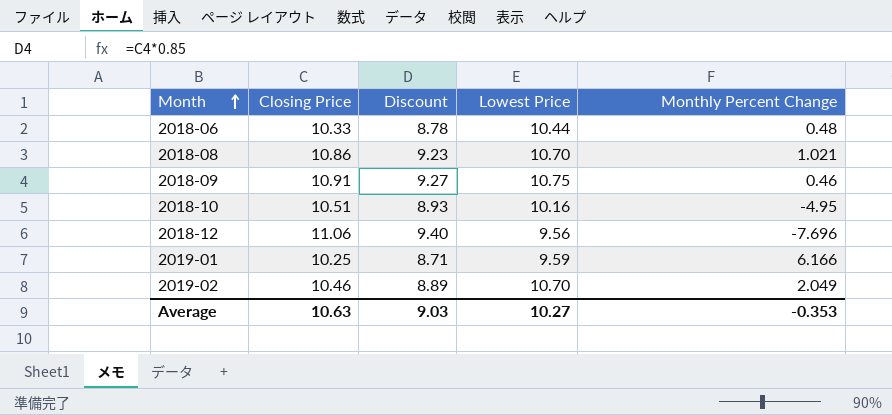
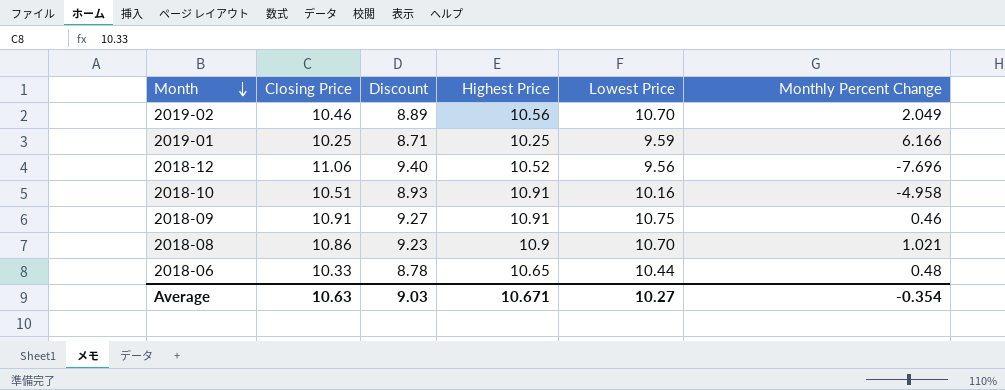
row order: Month ascending -> Month descending
column Highest Price | position: none -> 4
2018-10 | Monthly Percent Change: -4.95 -> -4.958
Average | Monthly Percent Change: -0.353 -> -0.354

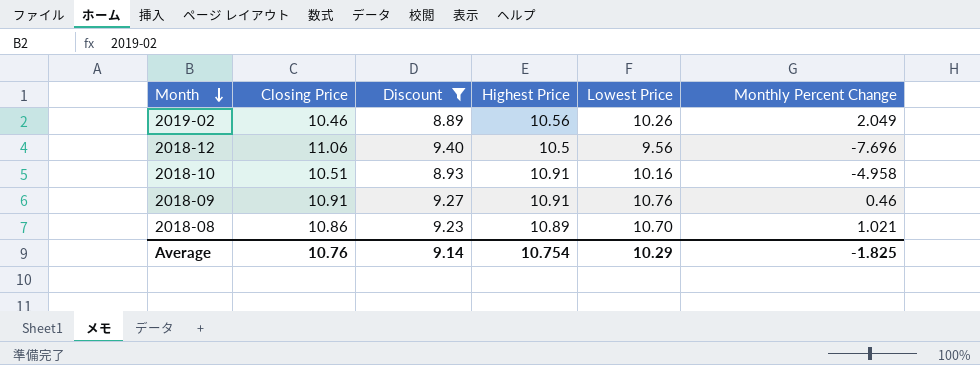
filter: none -> Discount >= 8.89
2019-02 | Lowest Price: 10.70 -> 10.26
2018-12 | Highest Price: 10.52 -> 10.5
2018-09 | Lowest Price: 10.75 -> 10.76
2018-08 | Highest Price: 10.9 -> 10.89
Average | Closing Price: 10.63 -> 10.76
Average | Discount: 9.03 -> 9.14
Average | Highest Price: 10.671 -> 10.754
Average | Lowest Price: 10.27 -> 10.29
Average | Monthly Percent Change: -0.354 -> -1.825

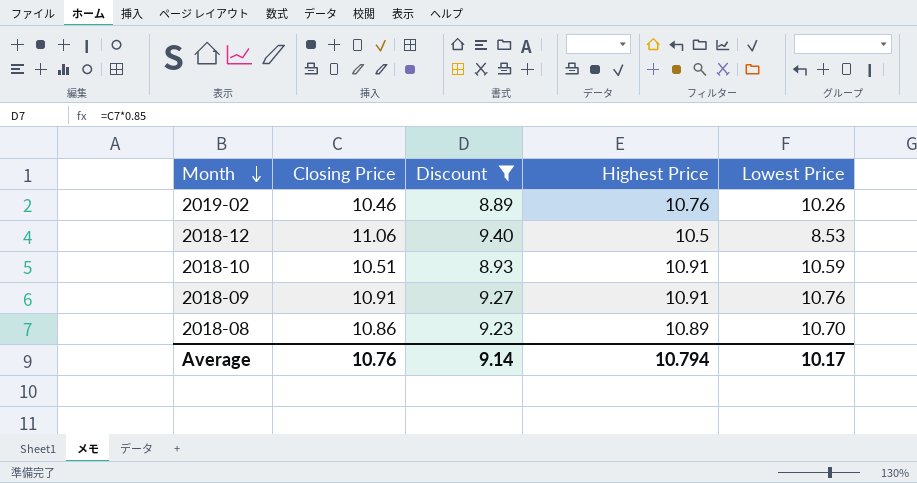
column Monthly Percent Change | position: 6 -> none
2019-02 | Highest Price: 10.56 -> 10.76
2018-12 | Lowest Price: 9.56 -> 8.53
2018-10 | Lowest Price: 10.16 -> 10.59
Average | Highest Price: 10.754 -> 10.794
Average | Lowest Price: 10.29 -> 10.17

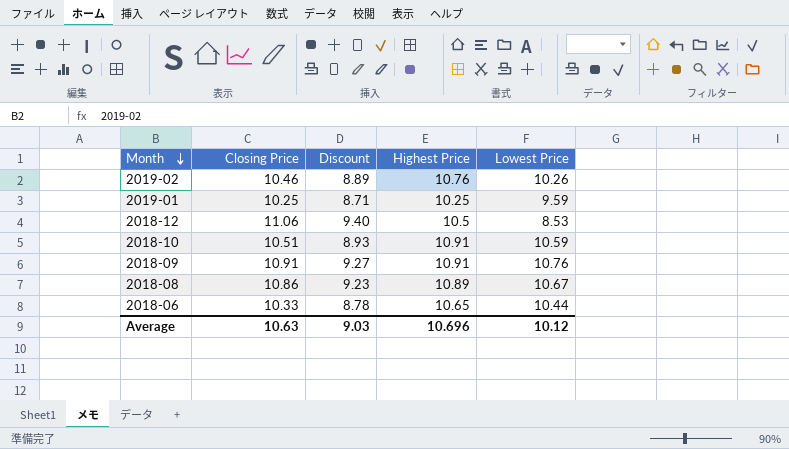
filter: Discount >= 8.89 -> none
2018-08 | Lowest Price: 10.70 -> 10.67
Average | Closing Price: 10.76 -> 10.63
Average | Discount: 9.14 -> 9.03
Average | Highest Price: 10.794 -> 10.696
Average | Lowest Price: 10.17 -> 10.12

